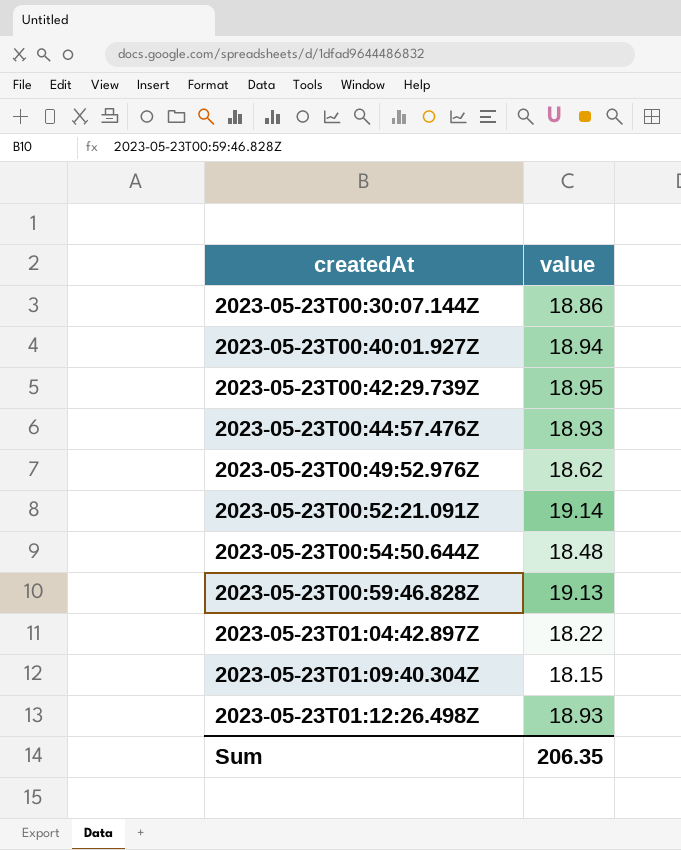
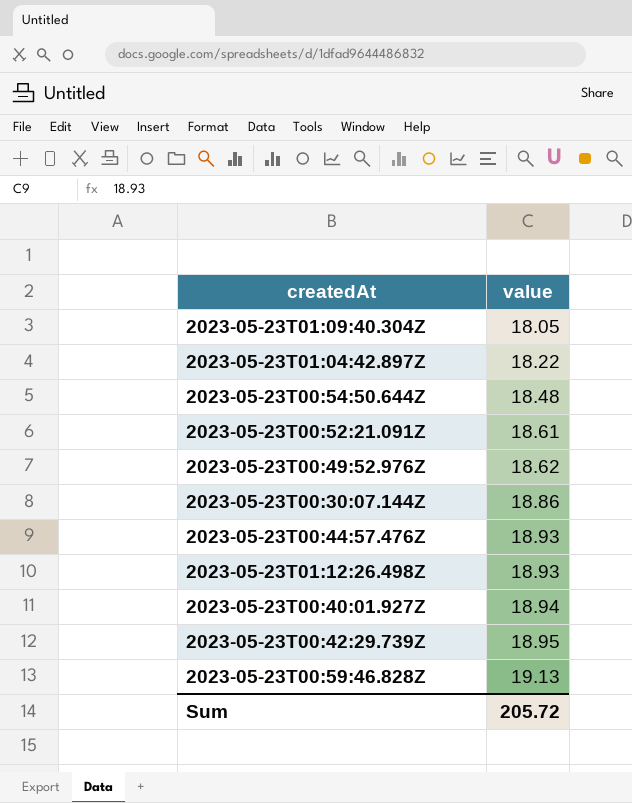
row order: createdAt ascending -> value ascending
2023-05-23T01:09:40.304Z | value: 18.15 -> 18.05
2023-05-23T00:52:21.091Z | value: 19.14 -> 18.61
Sum | value: 206.35 -> 205.72

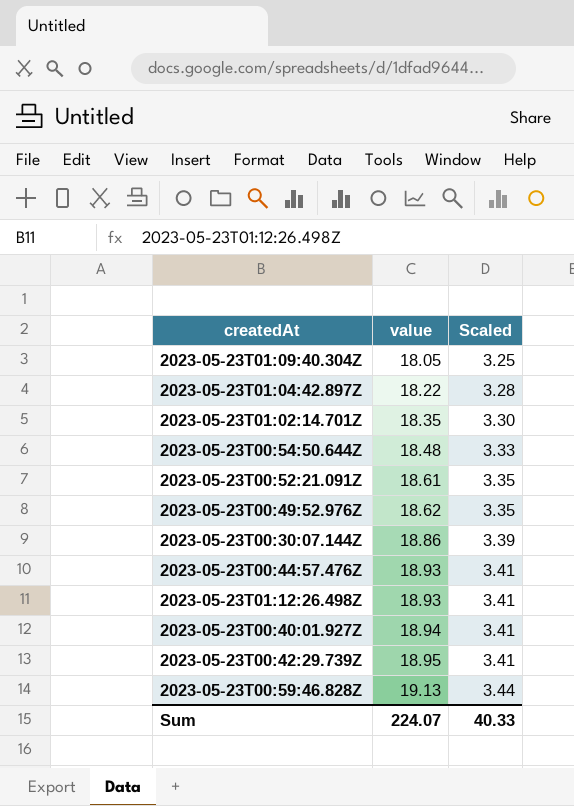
column Scaled | formula: none -> [value] * 0.18
row 2023-05-23T01:02:14.701Z: none -> 18.35 | 3.30
Sum | value: 205.72 -> 224.07

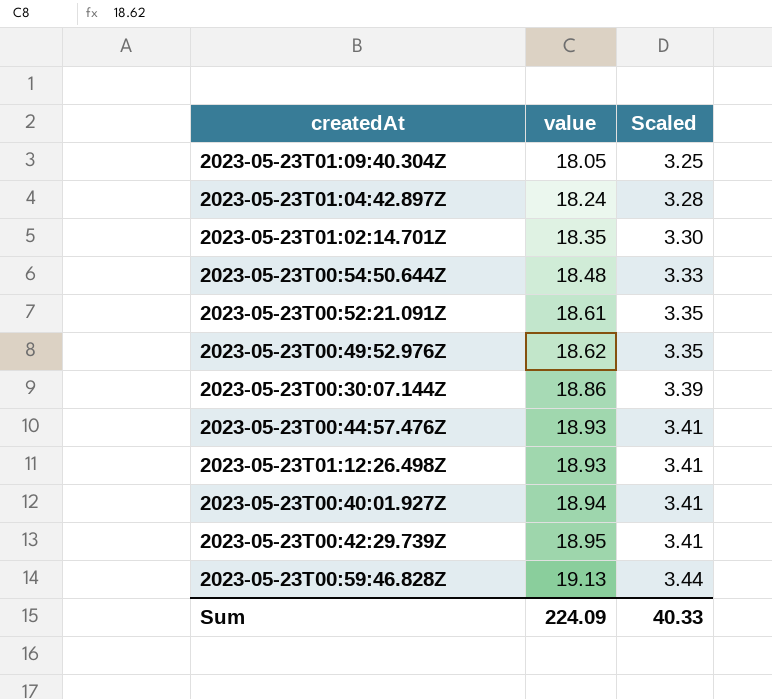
2023-05-23T01:04:42.897Z | value: 18.22 -> 18.24
Sum | value: 224.07 -> 224.09

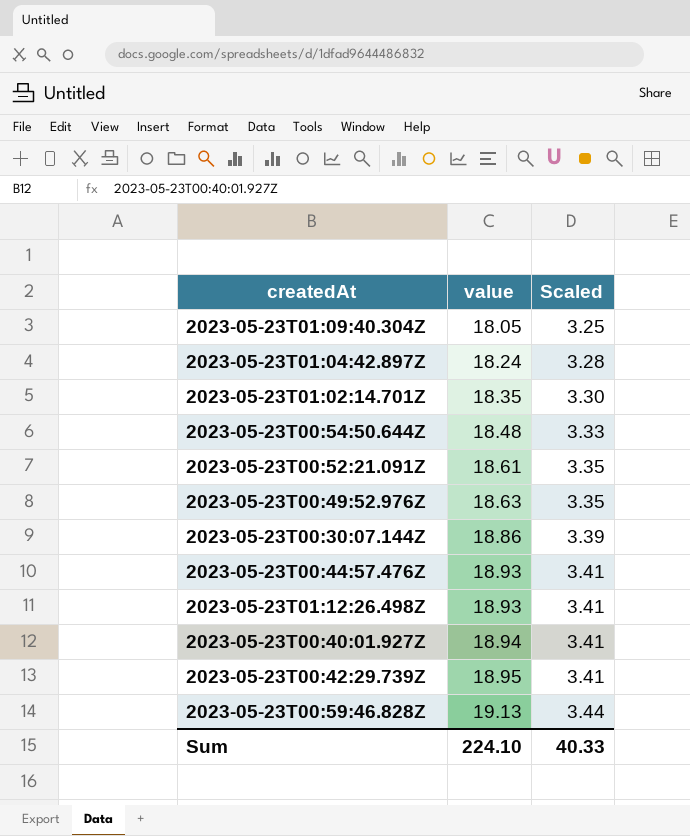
2023-05-23T00:49:52.976Z | value: 18.62 -> 18.63
Sum | value: 224.09 -> 224.10

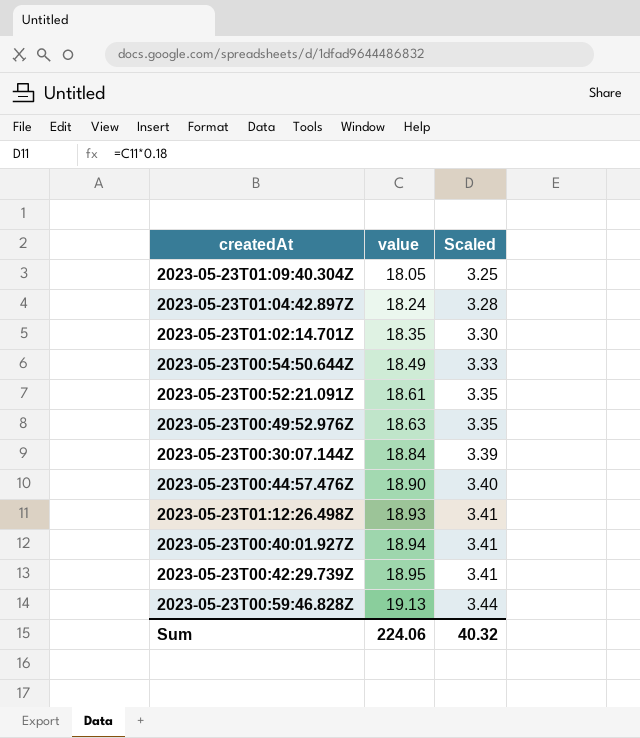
2023-05-23T00:54:50.644Z | value: 18.48 -> 18.49
2023-05-23T00:30:07.144Z | value: 18.86 -> 18.84
2023-05-23T00:44:57.476Z | value: 18.93 -> 18.90
2023-05-23T00:44:57.476Z | Scaled: 3.41 -> 3.40
Sum | value: 224.10 -> 224.06
Sum | Scaled: 40.33 -> 40.32

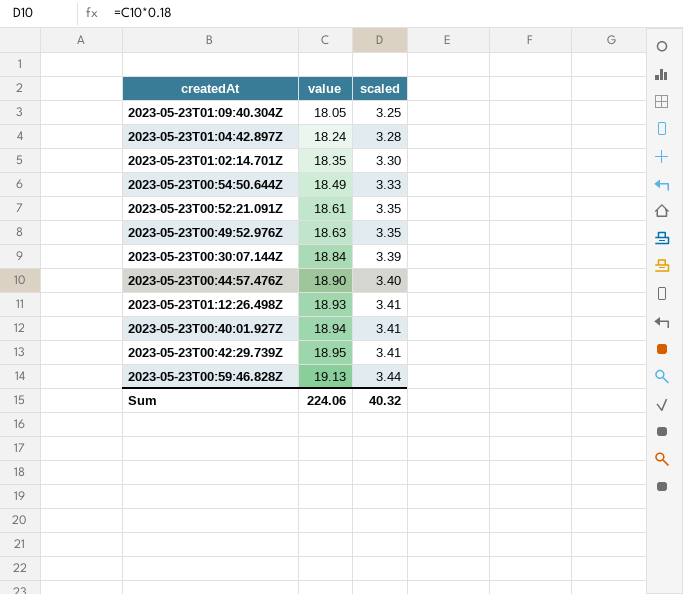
column name: Scaled -> scaled

